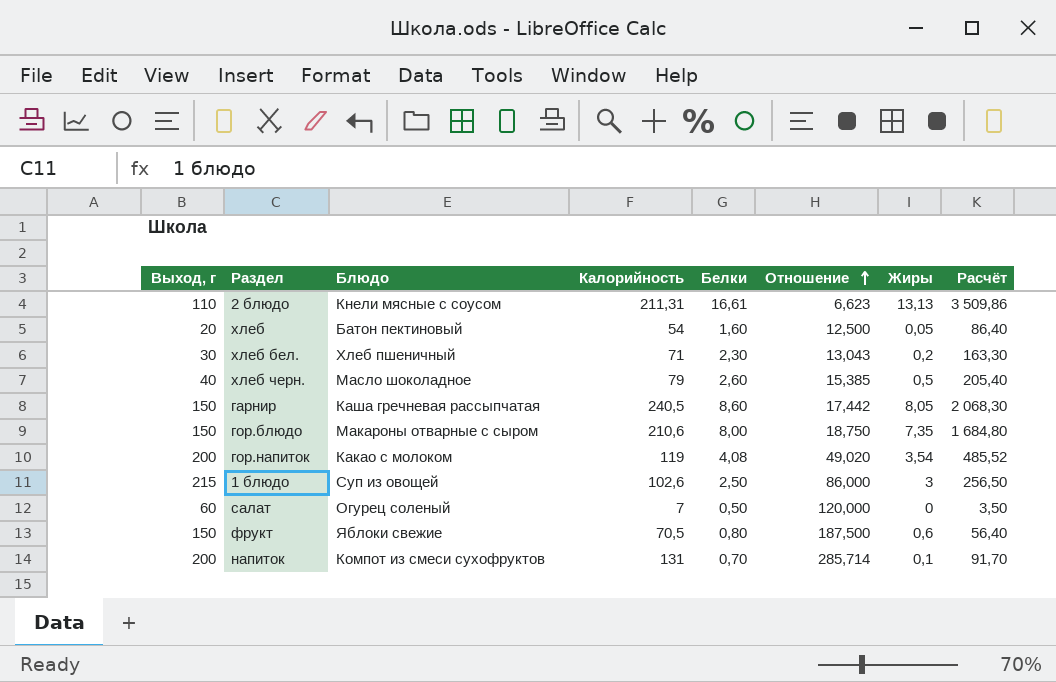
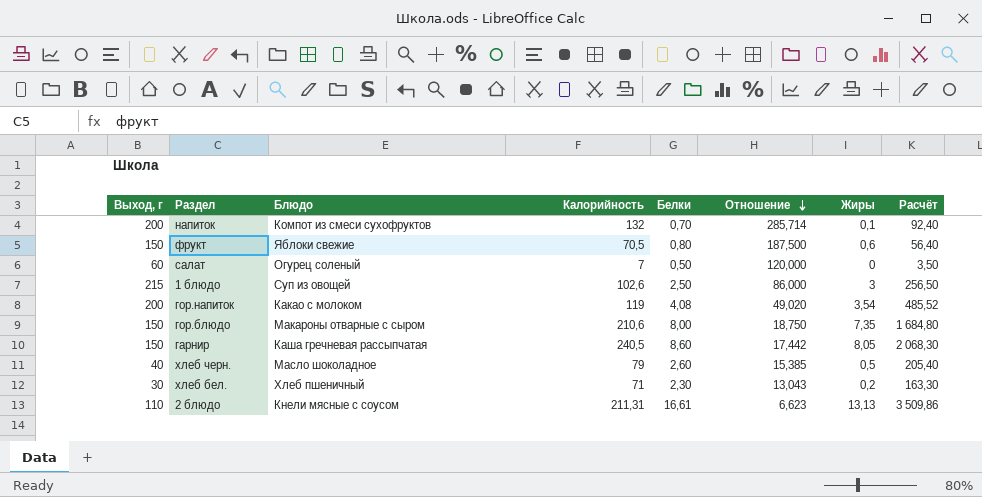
row order: Отношение ascending -> Отношение descending
row хлеб: 20 | Батон пектиновый | 54 | 1,60 | 12,500 | 0,05 | 86,40 -> none
напиток | Калорийность: 131 -> 132
напиток | Расчёт: 91,70 -> 92,40

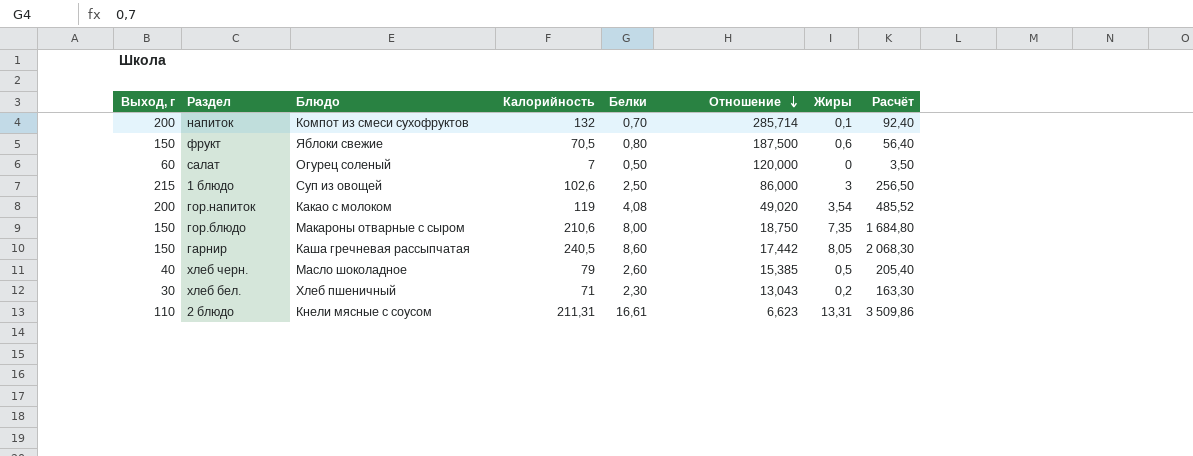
2 блюдо | Жиры: 13,13 -> 13,31

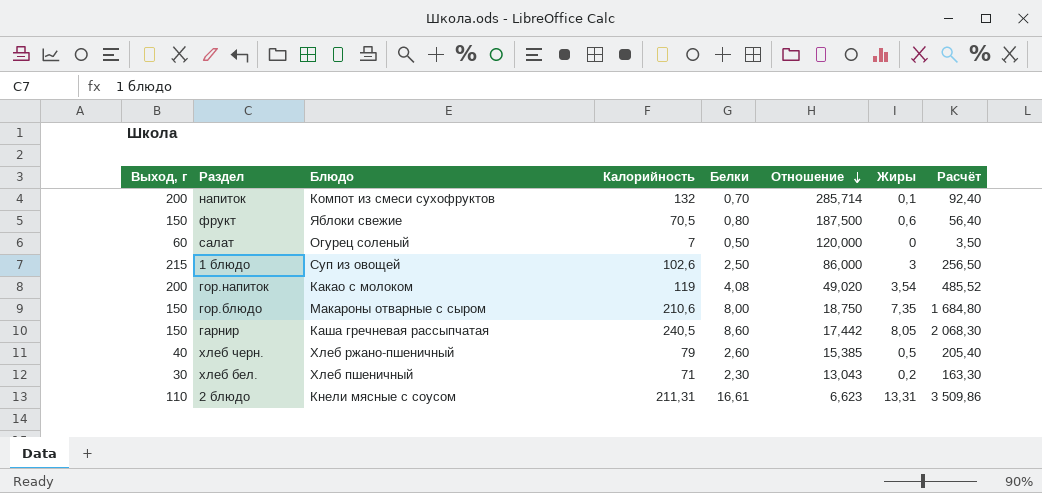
хлеб черн. | Блюдо: Масло шоколадное -> Хлеб ржано-пшеничный

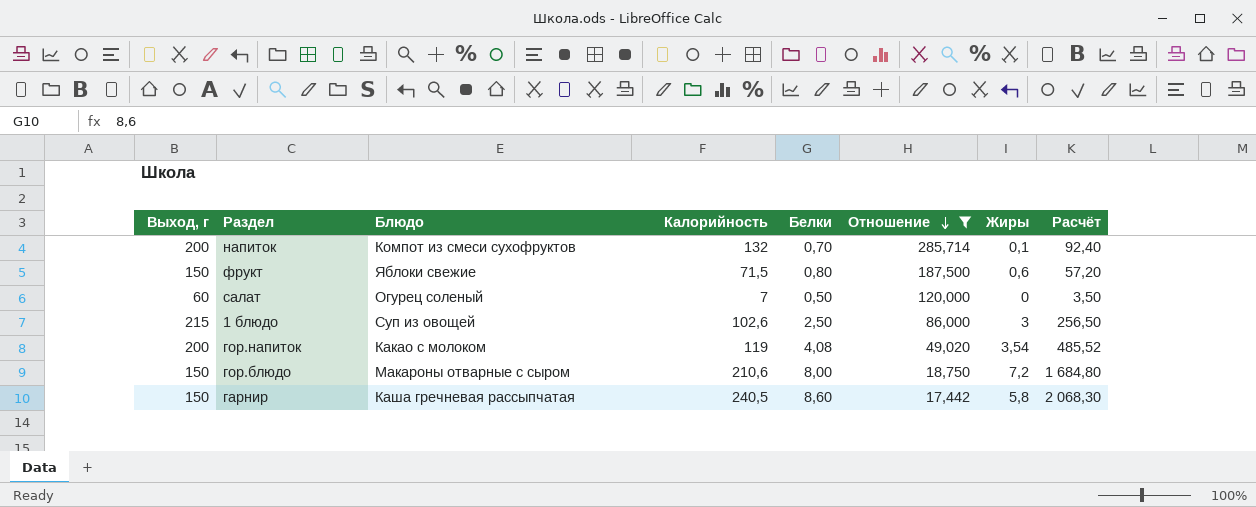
filter: none -> Отношение >= 17,442
фрукт | Калорийность: 70,5 -> 71,5
фрукт | Расчёт: 56,40 -> 57,20
гор.блюдо | Жиры: 7,35 -> 7,2
гарнир | Жиры: 8,05 -> 5,8

